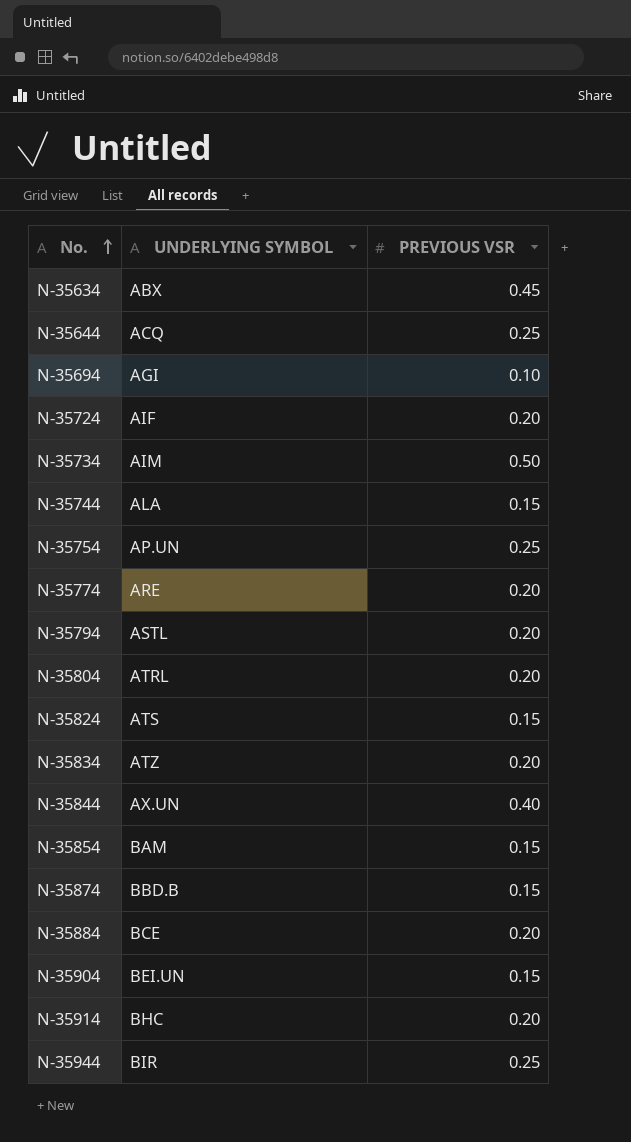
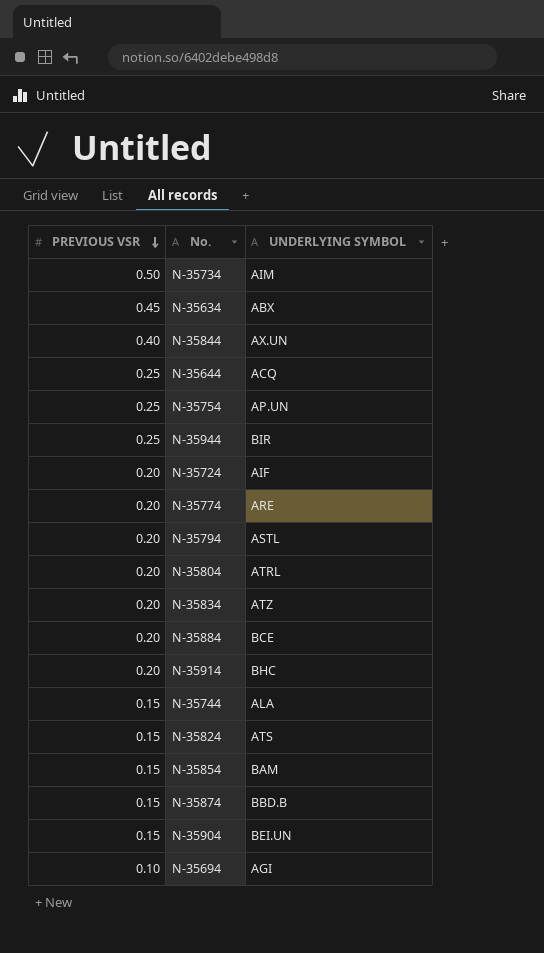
row order: No. ascending -> PREVIOUS VSR descending
column PREVIOUS VSR | position: 3 -> 1

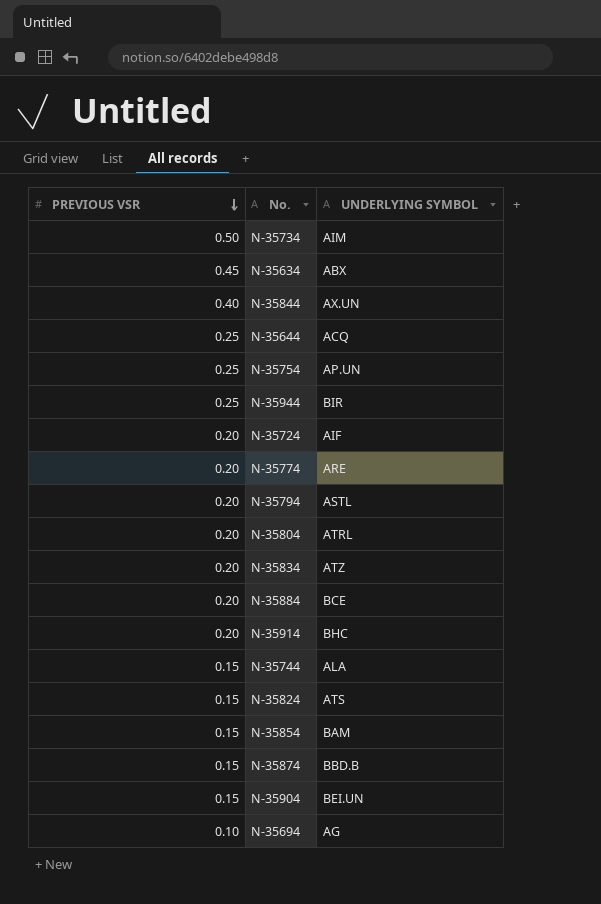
N-35694 | UNDERLYING SYMBOL: AGI -> AG

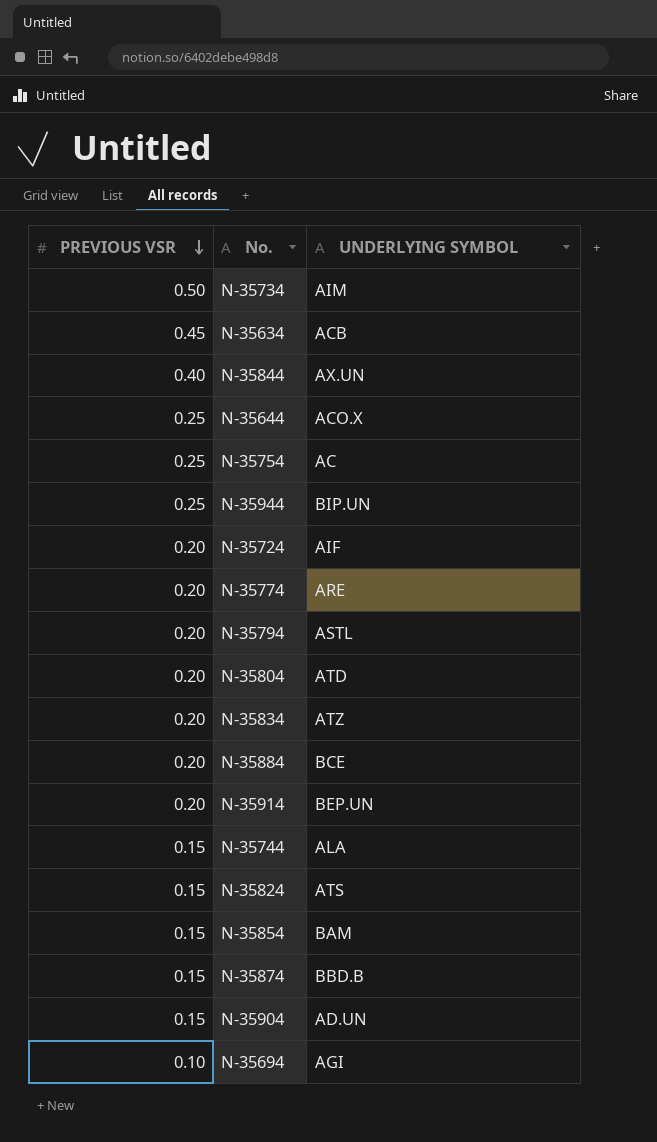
N-35634 | UNDERLYING SYMBOL: ABX -> ACB
N-35644 | UNDERLYING SYMBOL: ACQ -> ACO.X
N-35754 | UNDERLYING SYMBOL: AP.UN -> AC
N-35944 | UNDERLYING SYMBOL: BIR -> BIP.UN
N-35804 | UNDERLYING SYMBOL: ATRL -> ATD
N-35914 | UNDERLYING SYMBOL: BHC -> BEP.UN
N-35904 | UNDERLYING SYMBOL: BEI.UN -> AD.UN
N-35694 | UNDERLYING SYMBOL: AG -> AGI

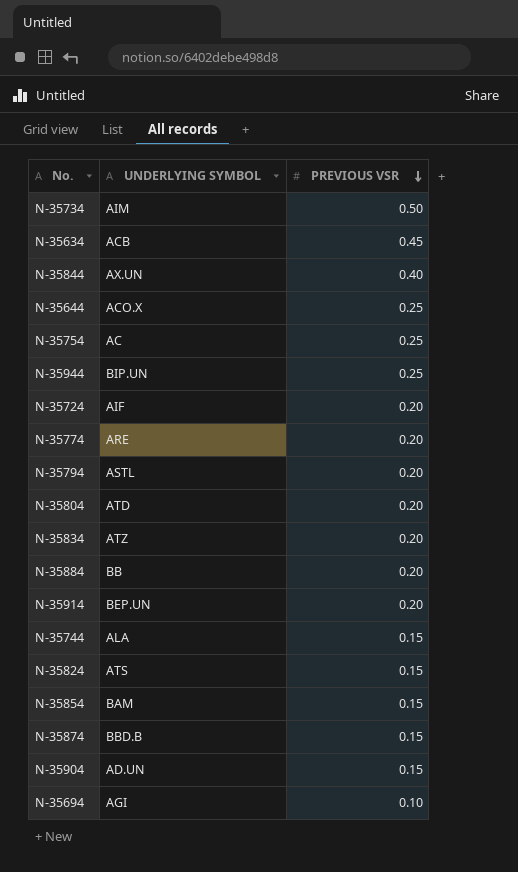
column PREVIOUS VSR | position: 1 -> 3
N-35884 | UNDERLYING SYMBOL: BCE -> BB

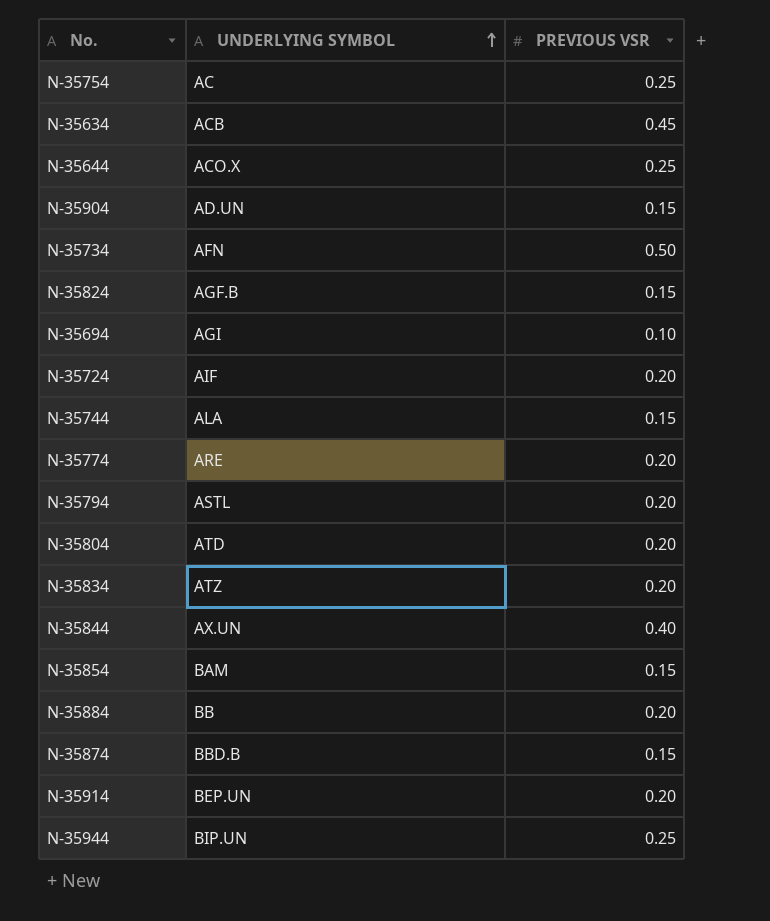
row order: PREVIOUS VSR descending -> UNDERLYING SYMBOL ascending
N-35734 | UNDERLYING SYMBOL: AIM -> AFN
N-35824 | UNDERLYING SYMBOL: ATS -> AGF.B

